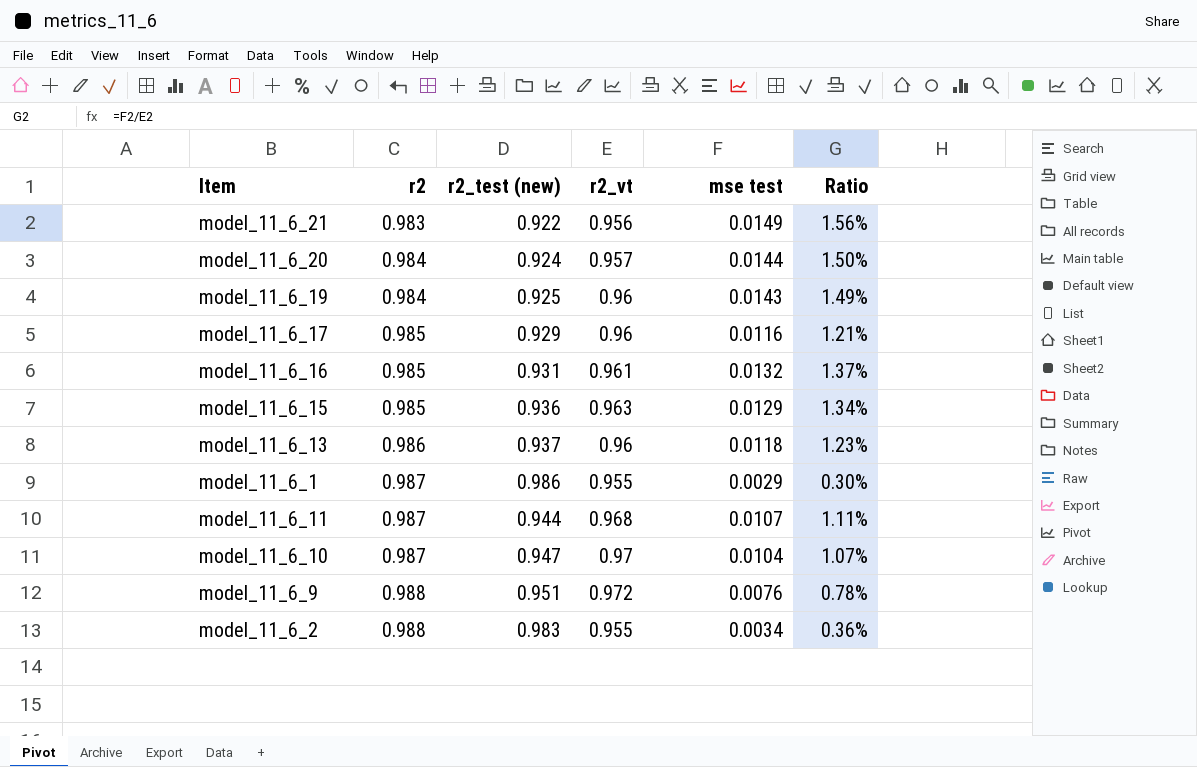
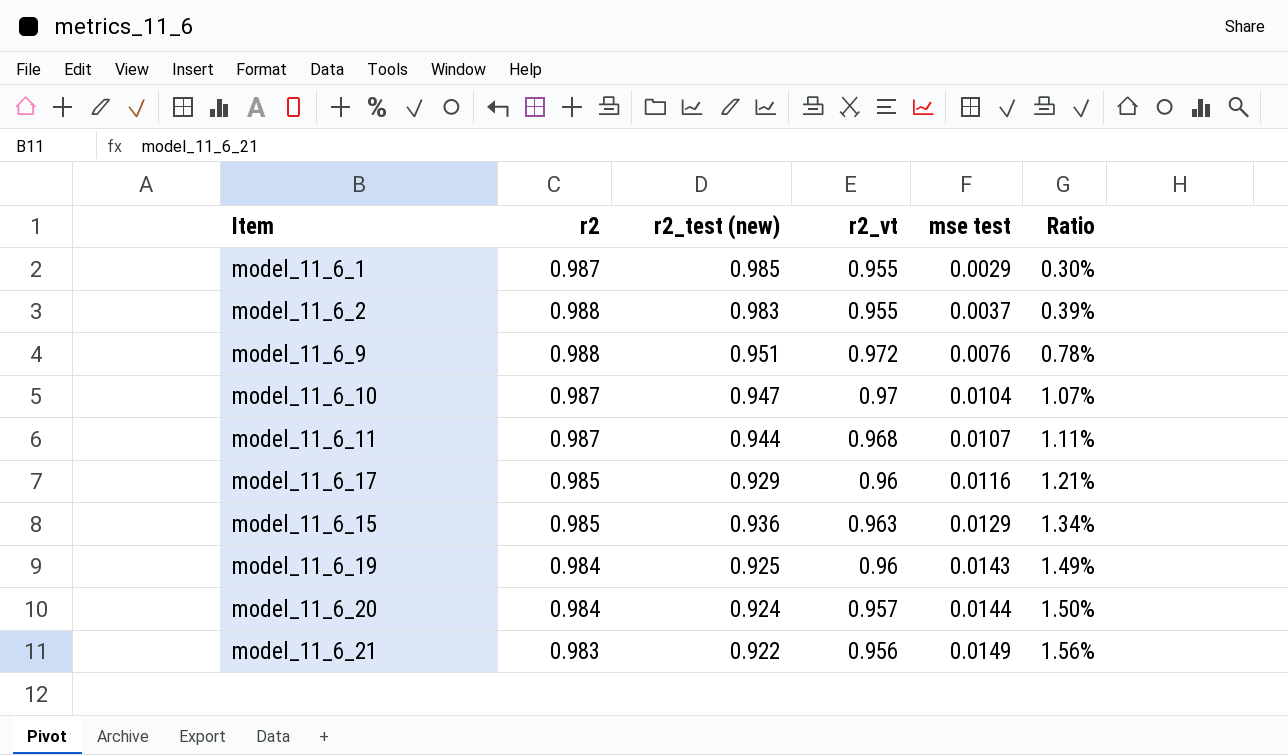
row order: r2 ascending -> mse test ascending
row model_11_6_16: 0.985 | 0.931 | 0.961 | 0.0132 | 1.37% -> none
row model_11_6_13: 0.986 | 0.937 | 0.96 | 0.0118 | 1.23% -> none
model_11_6_1 | r2_test (new): 0.986 -> 0.985
model_11_6_2 | mse test: 0.0034 -> 0.0037
model_11_6_2 | Ratio: 0.36% -> 0.39%

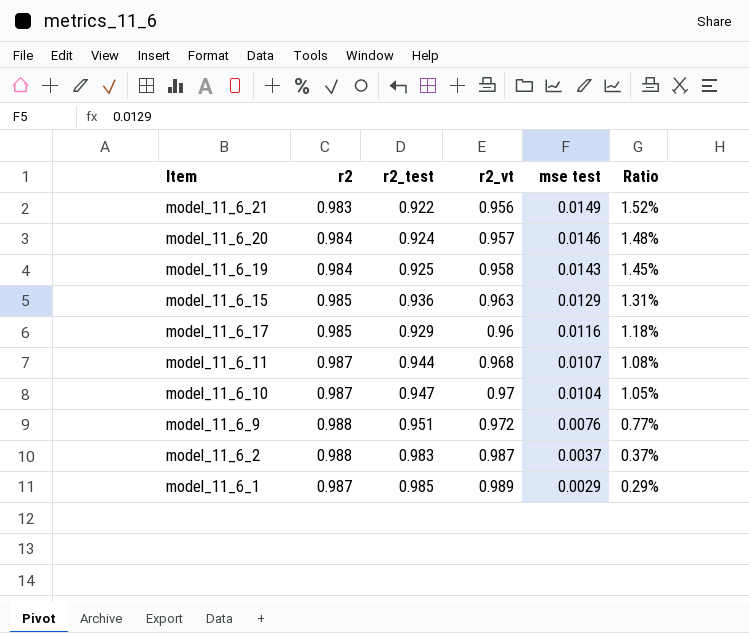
row order: mse test ascending -> mse test descending
column name: r2_test (new) -> r2_test
column Ratio | formula: [mse test] / [r2_vt] -> [mse test] / [r2]
model_11_6_20 | mse test: 0.0144 -> 0.0146
model_11_6_19 | r2_vt: 0.96 -> 0.958
model_11_6_2 | r2_vt: 0.955 -> 0.987
model_11_6_1 | r2_vt: 0.955 -> 0.989

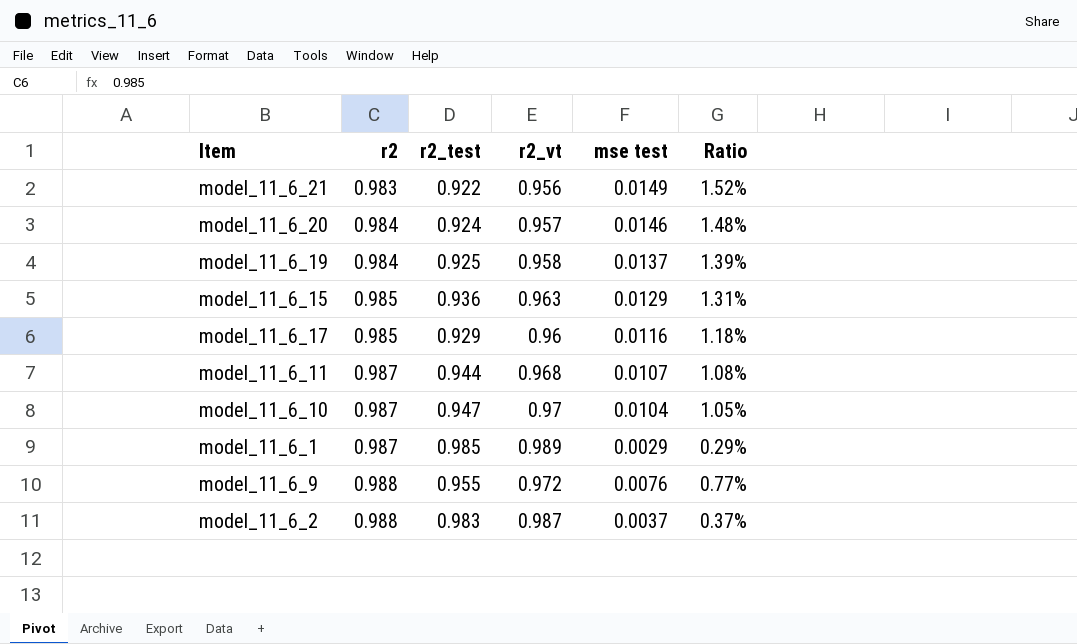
row order: mse test descending -> r2 ascending
model_11_6_19 | mse test: 0.0143 -> 0.0137
model_11_6_19 | Ratio: 1.45% -> 1.39%
model_11_6_9 | r2_test: 0.951 -> 0.955

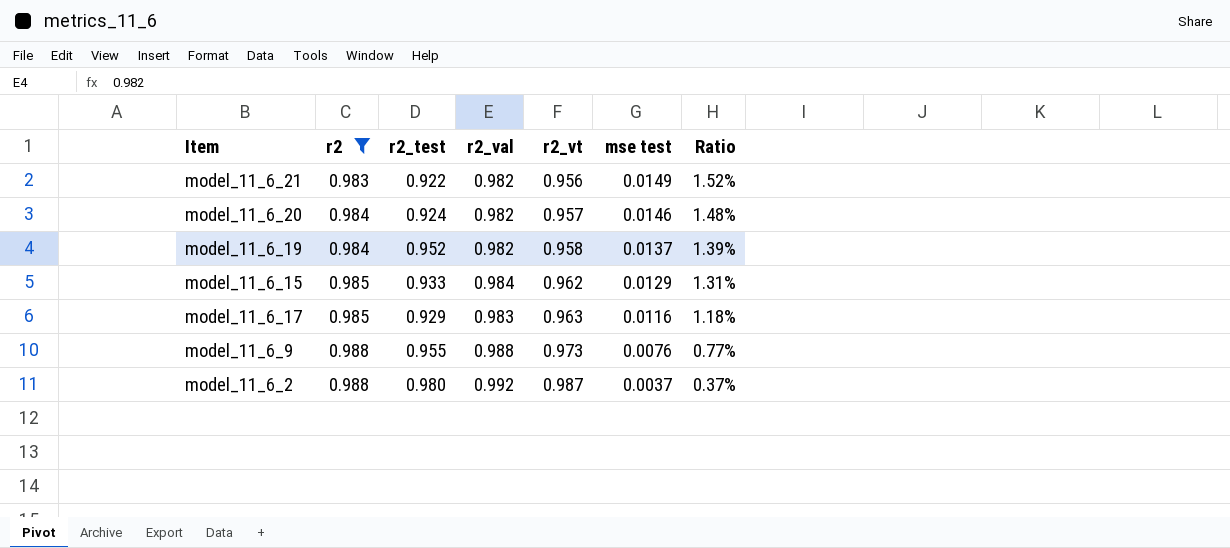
filter: none -> r2 != 0.987
column r2_val | position: none -> 4
model_11_6_19 | r2_test: 0.925 -> 0.952
model_11_6_15 | r2_test: 0.936 -> 0.933
model_11_6_15 | r2_vt: 0.963 -> 0.962
model_11_6_17 | r2_vt: 0.96 -> 0.963
model_11_6_9 | r2_vt: 0.972 -> 0.973
model_11_6_2 | r2_test: 0.983 -> 0.980

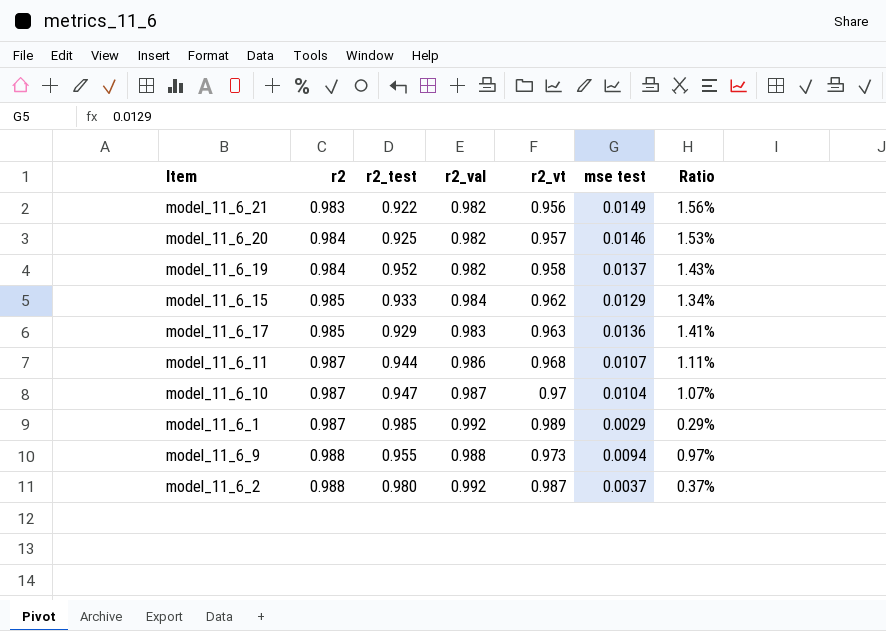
filter: r2 != 0.987 -> none
column Ratio | formula: [mse test] / [r2] -> [mse test] / [r2_vt]
model_11_6_20 | r2_test: 0.924 -> 0.925
model_11_6_17 | mse test: 0.0116 -> 0.0136
model_11_6_9 | mse test: 0.0076 -> 0.0094

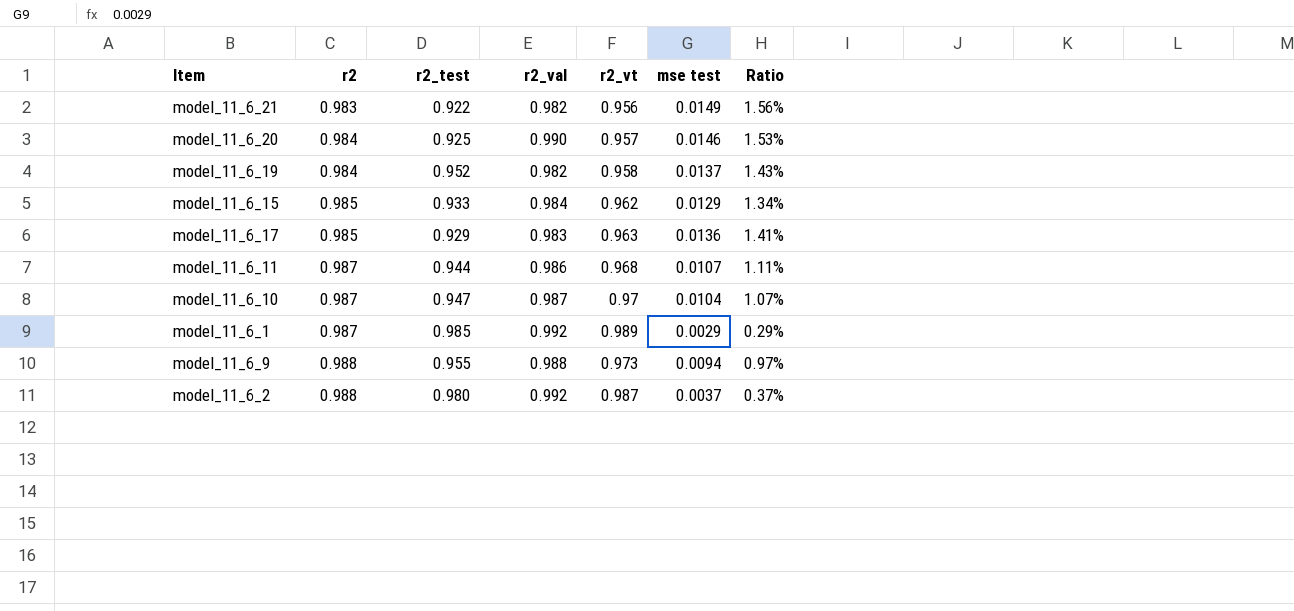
model_11_6_20 | r2_val: 0.982 -> 0.990

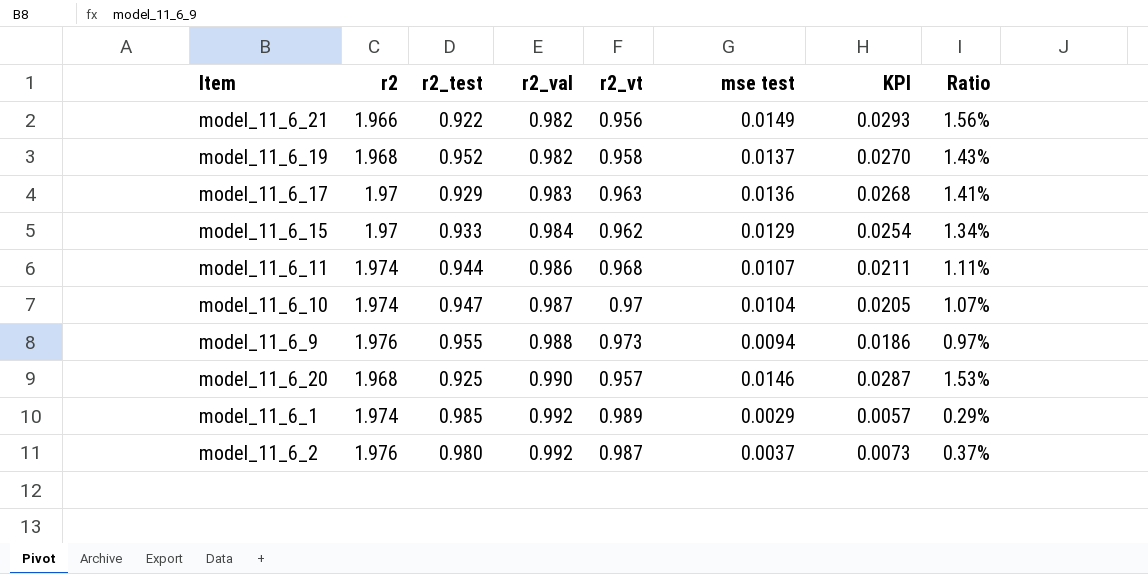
row order: r2 ascending -> r2_val ascending
column KPI | formula: none -> [r2] * [mse test]
model_11_6_21 | r2: 0.983 -> 1.966
model_11_6_19 | r2: 0.984 -> 1.968
model_11_6_17 | r2: 0.985 -> 1.97
model_11_6_15 | r2: 0.985 -> 1.97
model_11_6_11 | r2: 0.987 -> 1.974
model_11_6_10 | r2: 0.987 -> 1.974
model_11_6_9 | r2: 0.988 -> 1.976
model_11_6_20 | r2: 0.984 -> 1.968
model_11_6_1 | r2: 0.987 -> 1.974
model_11_6_2 | r2: 0.988 -> 1.976

